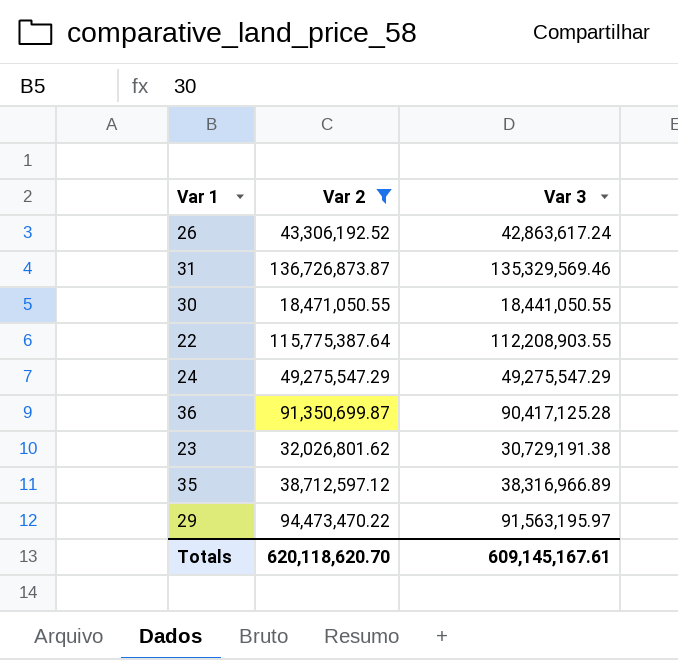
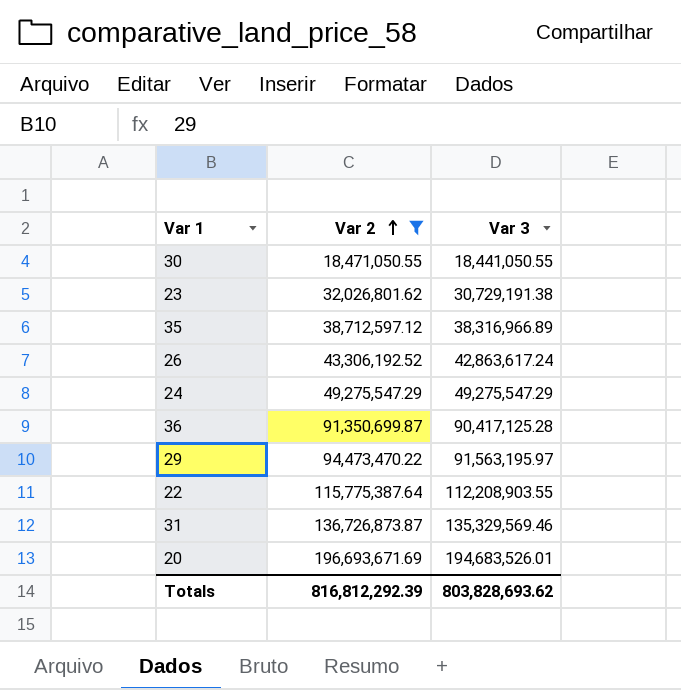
row order: none -> Var 2 ascending
row 20: none -> 196,693,671.69 | 194,683,526.01
Totals | Var 2: 620,118,620.70 -> 816,812,292.39
Totals | Var 3: 609,145,167.61 -> 803,828,693.62

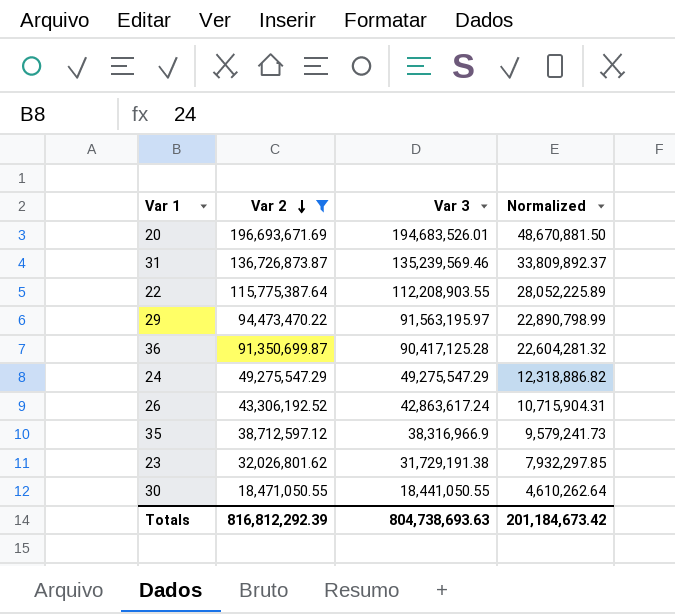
row order: Var 2 ascending -> Var 2 descending
column Normalized | formula: none -> [Var 3] * 0.25
31 | Var 3: 135,329,569.46 -> 135,239,569.46
35 | Var 3: 38,316,966.89 -> 38,316,966.9
23 | Var 3: 30,729,191.38 -> 31,729,191.38
Totals | Var 3: 803,828,693.62 -> 804,738,693.63

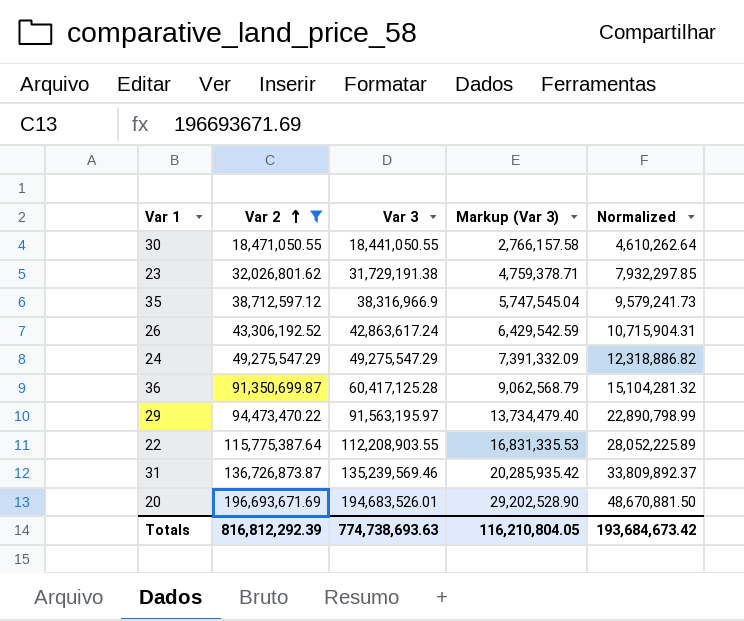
row order: Var 2 descending -> Var 2 ascending
column Markup (Var 3) | formula: none -> [Var 3] * 0.15
36 | Var 3: 90,417,125.28 -> 60,417,125.28
36 | Normalized: 22,604,281.32 -> 15,104,281.32
Totals | Var 3: 804,738,693.63 -> 774,738,693.63
Totals | Normalized: 201,184,673.42 -> 193,684,673.42

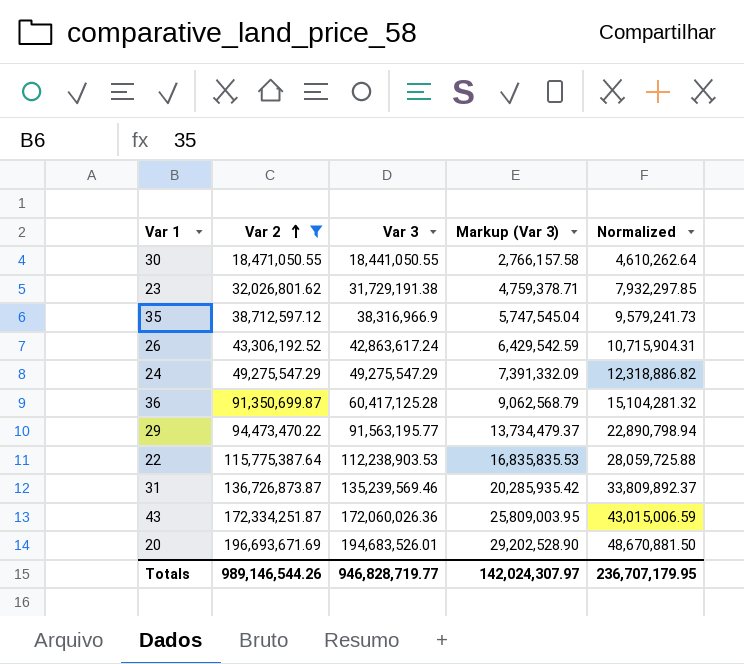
29 | Var 3: 91,563,195.97 -> 91,563,195.77
29 | Markup (Var 3): 13,734,479.40 -> 13,734,479.37
29 | Normalized: 22,890,798.99 -> 22,890,798.94
22 | Var 3: 112,208,903.55 -> 112,238,903.53
22 | Markup (Var 3): 16,831,335.53 -> 16,835,835.53
22 | Normalized: 28,052,225.89 -> 28,059,725.88
row 43: none -> 172,334,251.87 | 172,060,026.36 | 25,809,003.95 | 43,015,006.59
Totals | Var 2: 816,812,292.39 -> 989,146,544.26
Totals | Var 3: 774,738,693.63 -> 946,828,719.77
Totals | Markup (Var 3): 116,210,804.05 -> 142,024,307.97
Totals | Normalized: 193,684,673.42 -> 236,707,179.95

